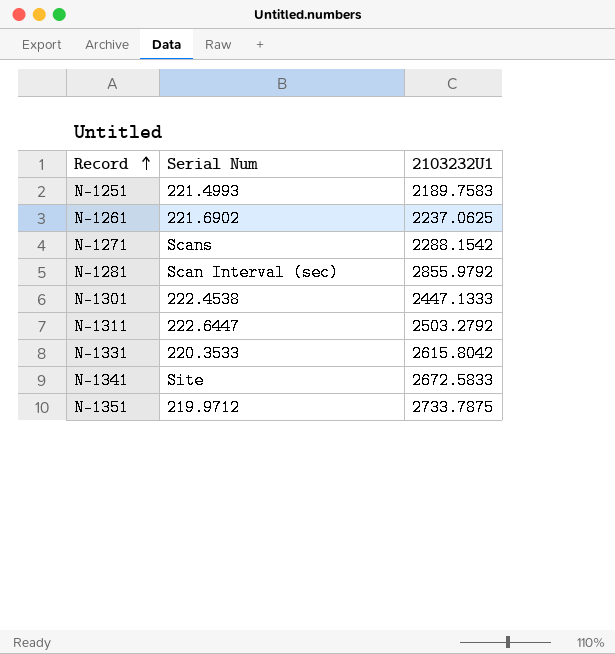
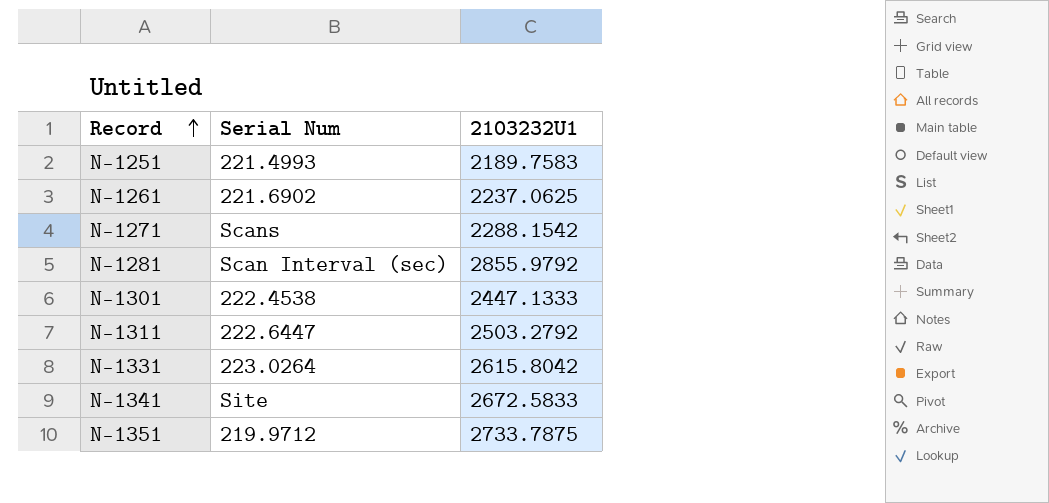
N-1331 | Serial Num: 220.3533 -> 223.0264

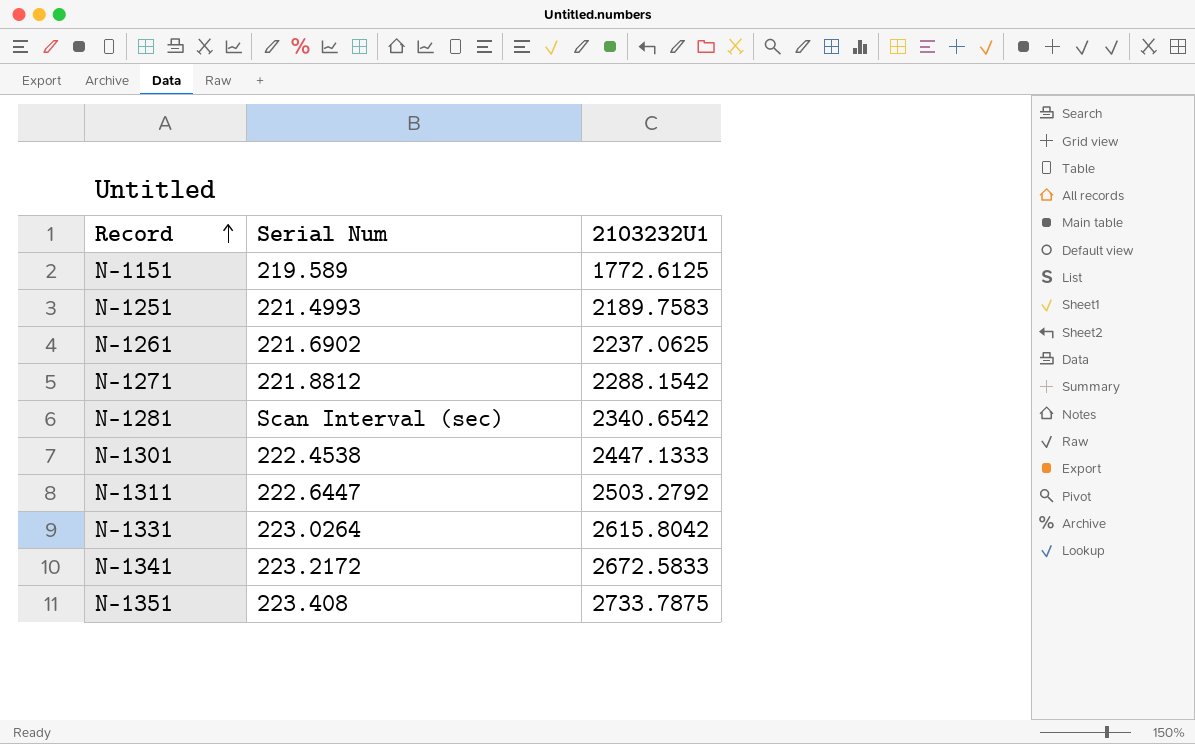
row N-1151: none -> 219.589 | 1772.6125
N-1271 | Serial Num: Scans -> 221.8812
N-1281 | 2103232U1: 2855.9792 -> 2340.6542
N-1341 | Serial Num: Site -> 223.2172
N-1351 | Serial Num: 219.9712 -> 223.408

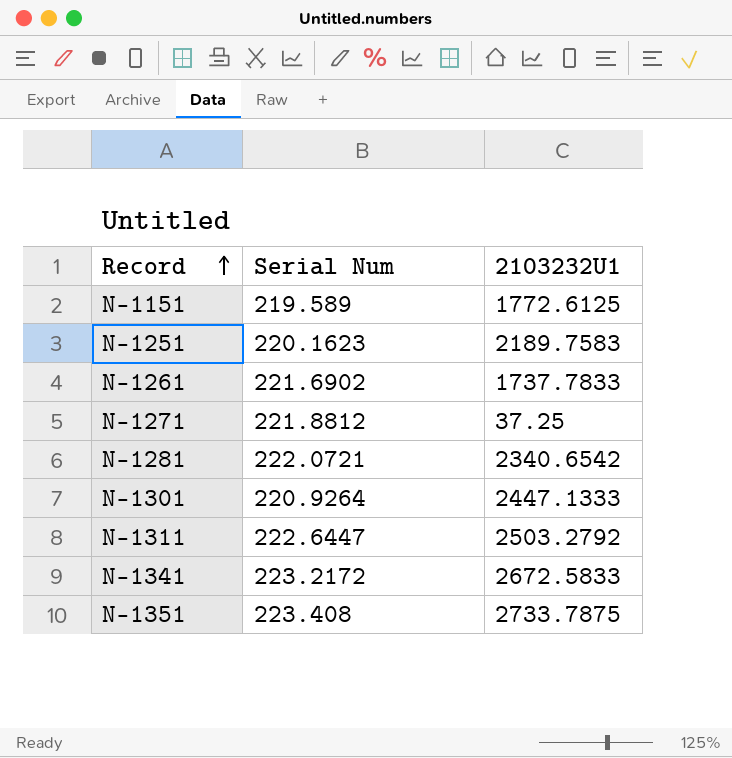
row N-1331: 223.0264 | 2615.8042 -> none
N-1251 | Serial Num: 221.4993 -> 220.1623
N-1261 | 2103232U1: 2237.0625 -> 1737.7833
N-1271 | 2103232U1: 2288.1542 -> 37.25
N-1281 | Serial Num: Scan Interval (sec) -> 222.0721
N-1301 | Serial Num: 222.4538 -> 220.9264

